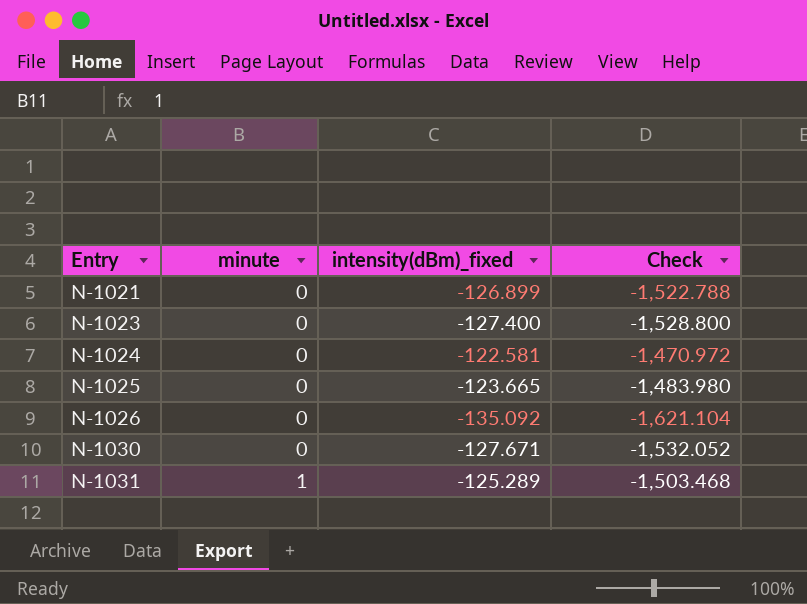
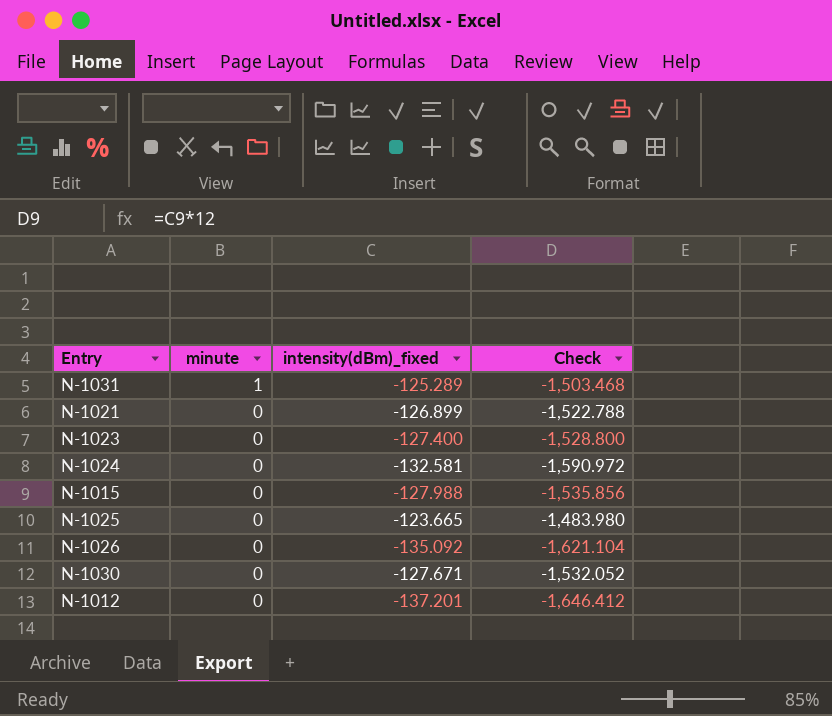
row order: Entry ascending -> minute descending
N-1024 | intensity(dBm)_fixed: -122.581 -> -132.581
N-1024 | Check: -1,470.972 -> -1,590.972
row N-1015: none -> 0 | -127.988 | -1,535.856
row N-1012: none -> 0 | -137.201 | -1,646.412

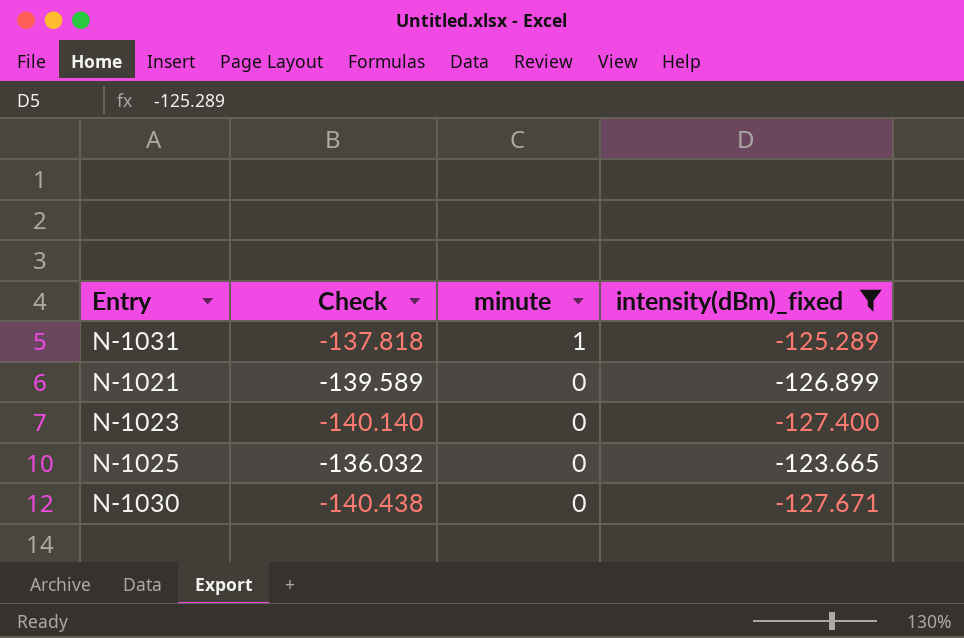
filter: none -> intensity(dBm)_fixed >= -127.671
column Check | formula: [intensity(dBm)_fixed] * 12 -> [intensity(dBm)_fixed] * 1.1
column Check | position: 4 -> 2

